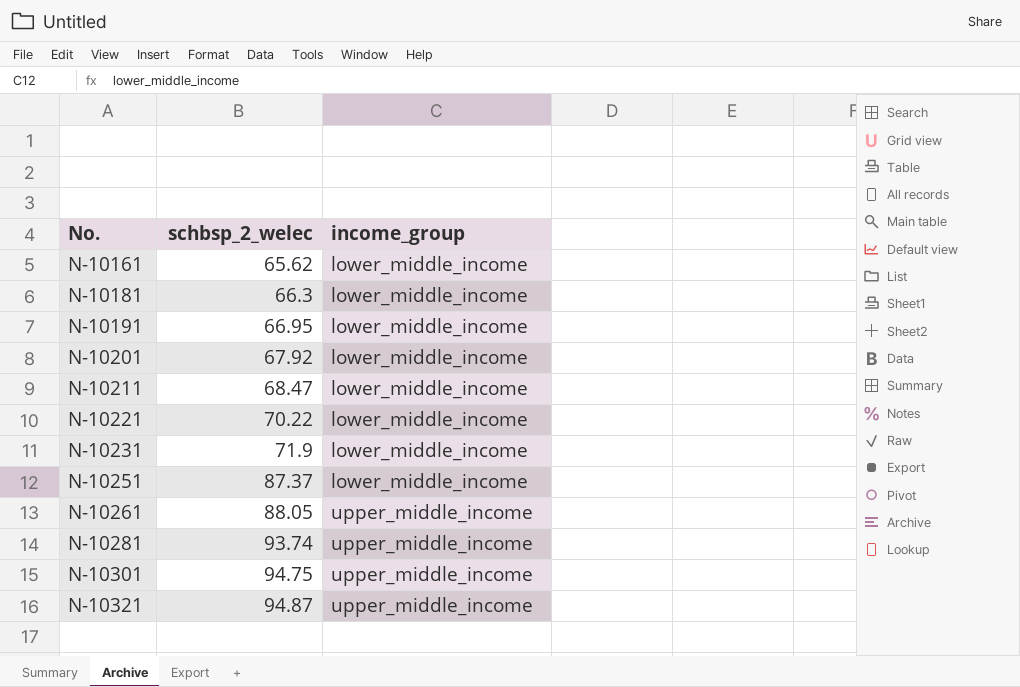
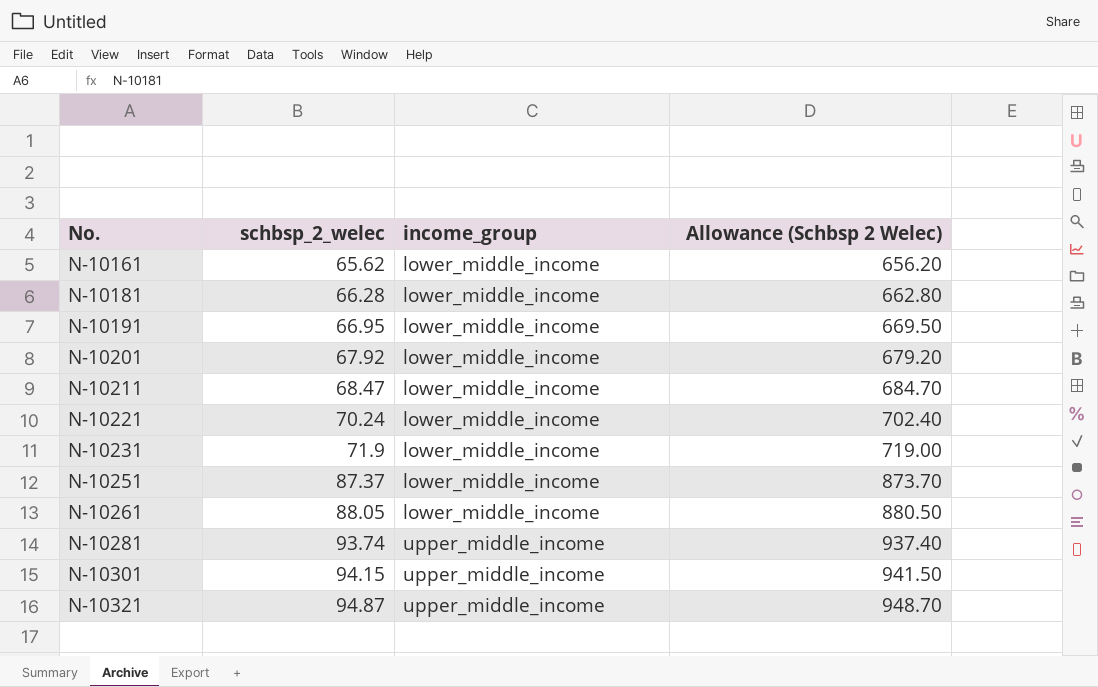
column Allowance (Schbsp 2 Welec) | formula: none -> [schbsp_2_welec] * 10
N-10181 | schbsp_2_welec: 66.3 -> 66.28
N-10221 | schbsp_2_welec: 70.22 -> 70.24
N-10261 | income_group: upper_middle_income -> lower_middle_income
N-10301 | schbsp_2_welec: 94.75 -> 94.15

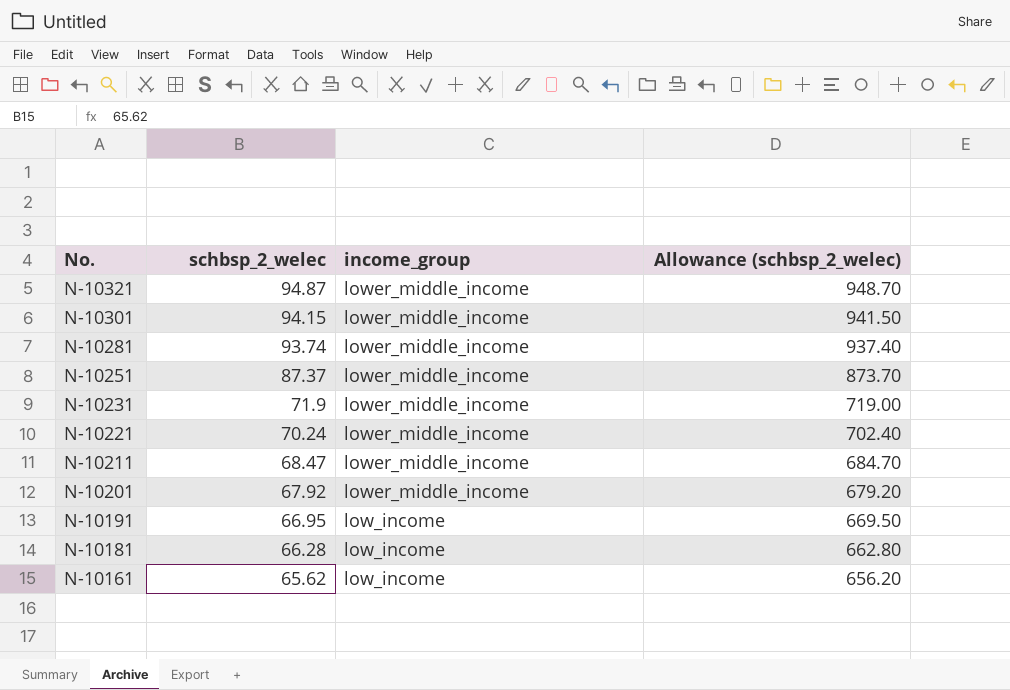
row order: No. ascending -> No. descending
column name: Allowance (Schbsp 2 Welec) -> Allowance (schbsp_2_welec)
row N-10261: 88.05 | lower_middle_income | 880.50 -> none
N-10321 | income_group: upper_middle_income -> lower_middle_income
N-10301 | income_group: upper_middle_income -> lower_middle_income
N-10281 | income_group: upper_middle_income -> lower_middle_income
N-10191 | income_group: lower_middle_income -> low_income
N-10181 | income_group: lower_middle_income -> low_income
N-10161 | income_group: lower_middle_income -> low_income

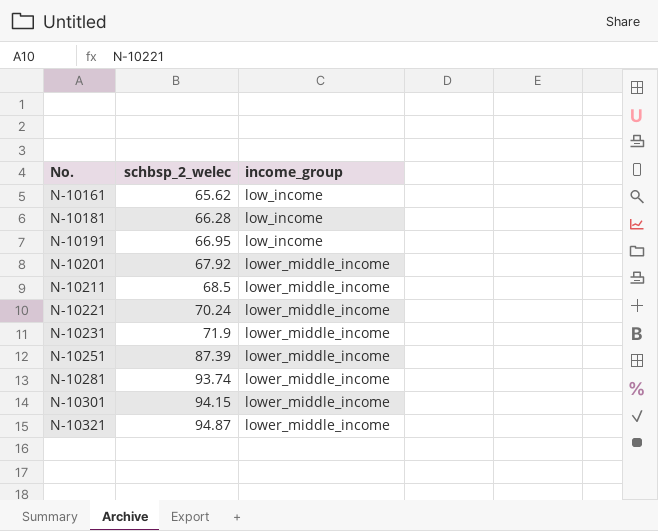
row order: No. descending -> No. ascending
column Allowance (schbsp_2_welec) | formula: [schbsp_2_welec] * 10 -> none
N-10211 | schbsp_2_welec: 68.47 -> 68.5
N-10251 | schbsp_2_welec: 87.37 -> 87.39

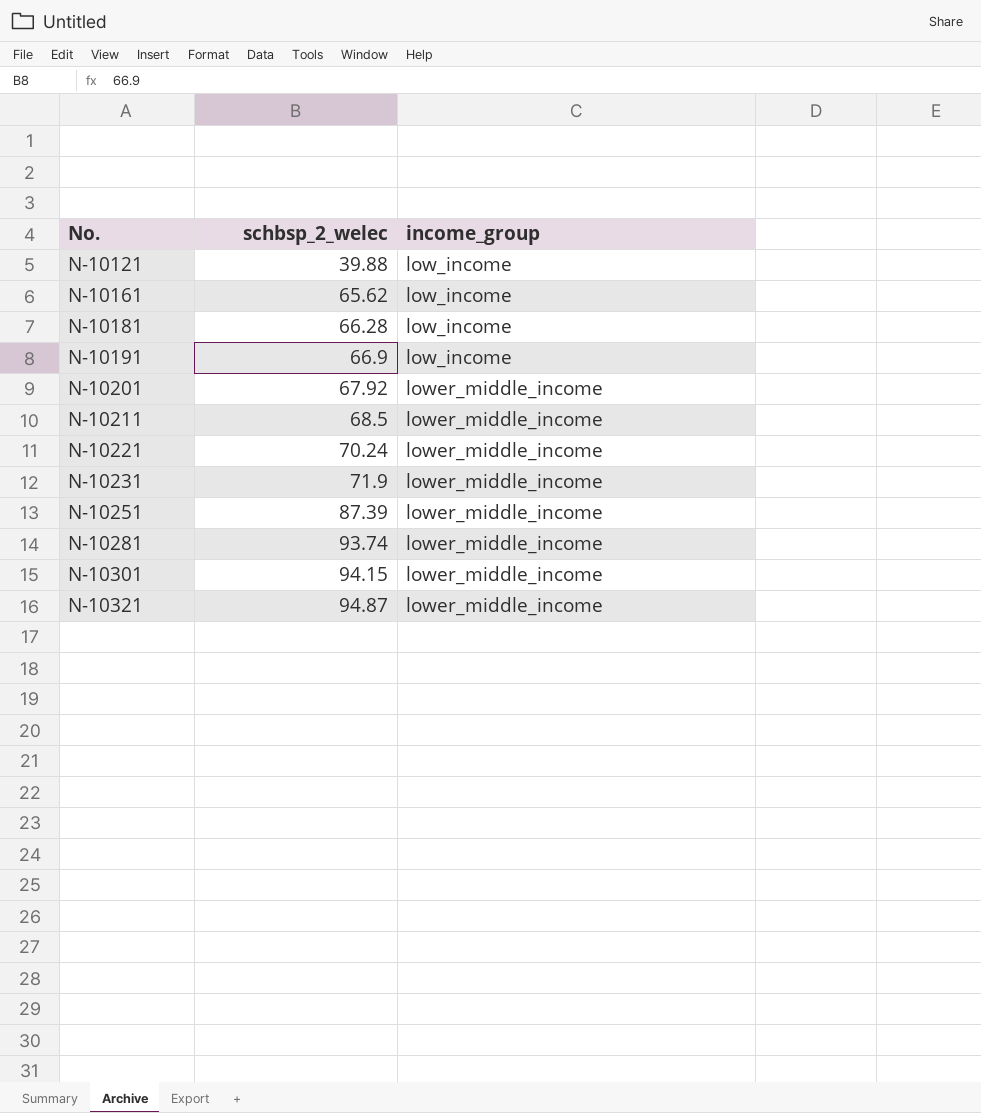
row N-10121: none -> 39.88 | low_income
N-10191 | schbsp_2_welec: 66.95 -> 66.9

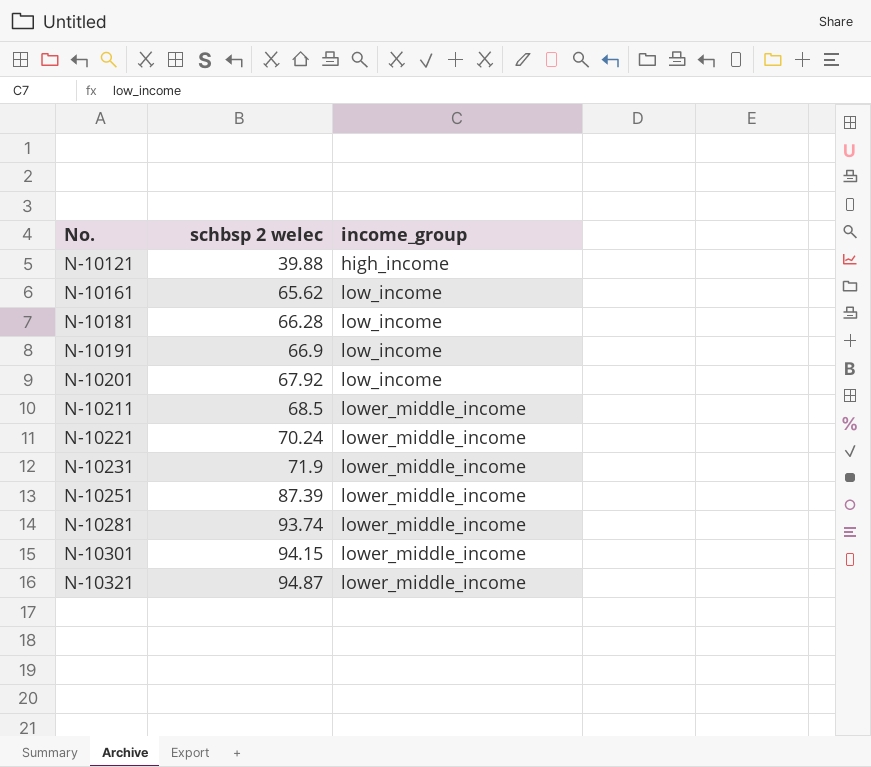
column name: schbsp_2_welec -> schbsp 2 welec
N-10121 | income_group: low_income -> high_income
N-10201 | income_group: lower_middle_income -> low_income

